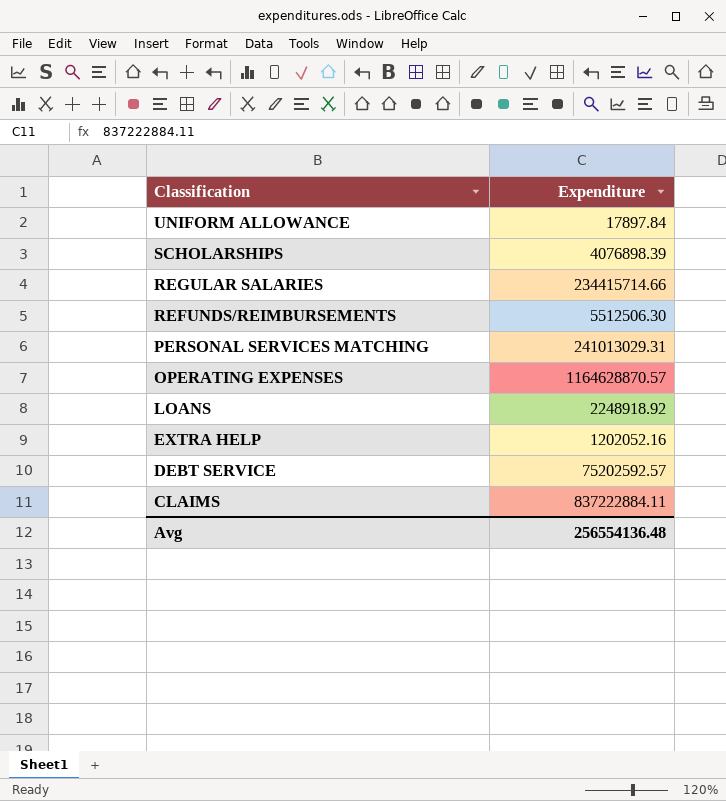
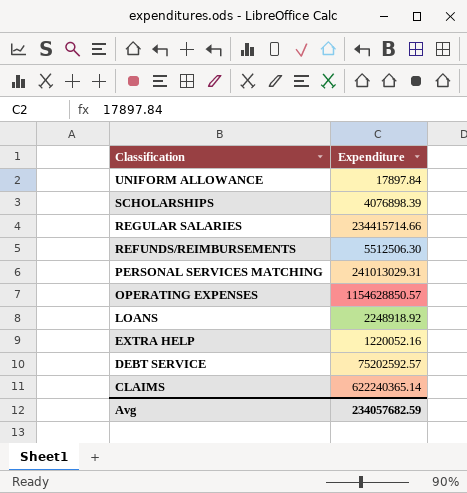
OPERATING EXPENSES | Expenditure: 1164628870.57 -> 1154628850.57
EXTRA HELP | Expenditure: 1202052.16 -> 1220052.16
CLAIMS | Expenditure: 837222884.11 -> 622240365.14
Avg | Expenditure: 256554136.48 -> 234057682.59

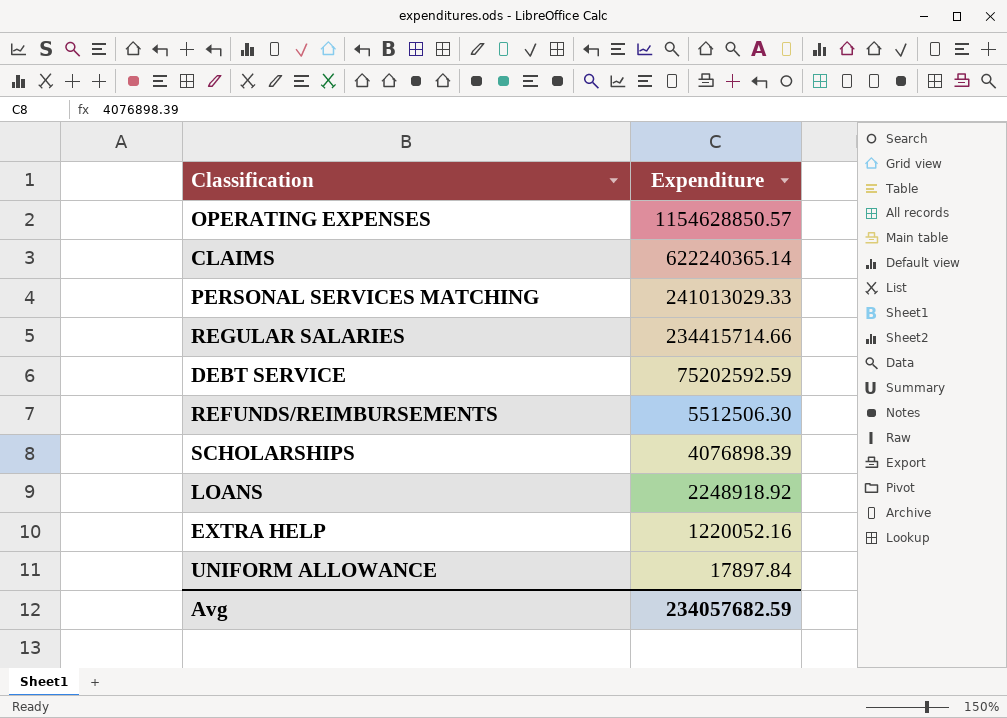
row order: Classification descending -> Expenditure descending
PERSONAL SERVICES MATCHING | Expenditure: 241013029.31 -> 241013029.33
DEBT SERVICE | Expenditure: 75202592.57 -> 75202592.59

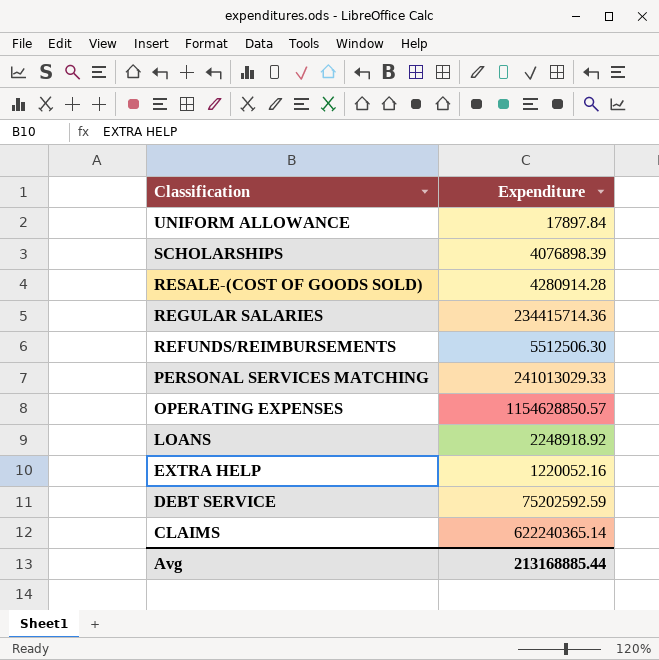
row order: Expenditure descending -> Classification descending
row RESALE-(COST OF GOODS SOLD): none -> 4280914.28
REGULAR SALARIES | Expenditure: 234415714.66 -> 234415714.36
Avg | Expenditure: 234057682.59 -> 213168885.44

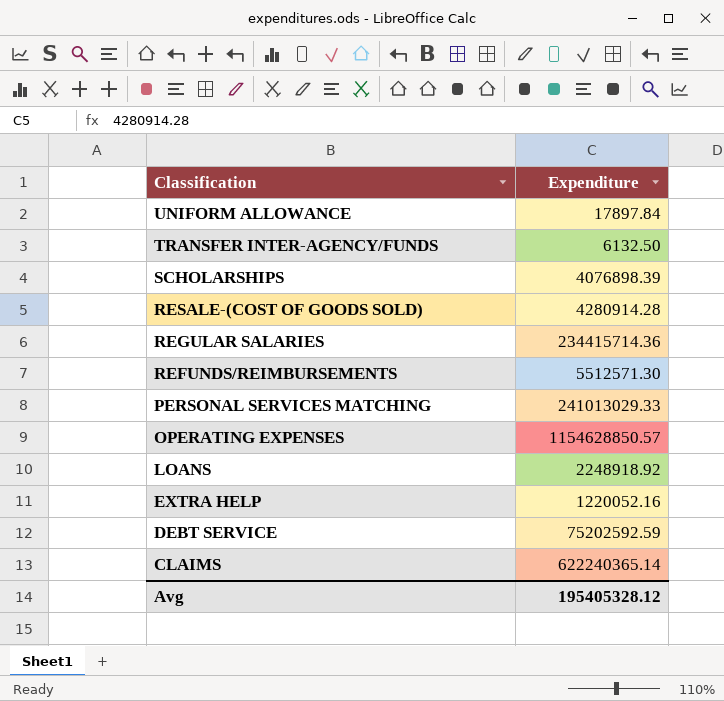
row TRANSFER INTER-AGENCY/FUNDS: none -> 6132.50
REFUNDS/REIMBURSEMENTS | Expenditure: 5512506.30 -> 5512571.30
Avg | Expenditure: 213168885.44 -> 195405328.12

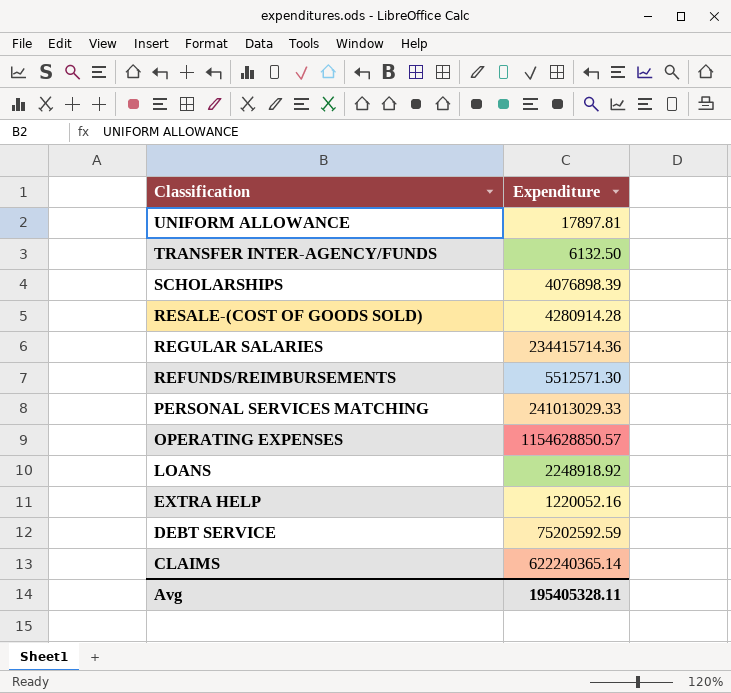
UNIFORM ALLOWANCE | Expenditure: 17897.84 -> 17897.81
Avg | Expenditure: 195405328.12 -> 195405328.11

